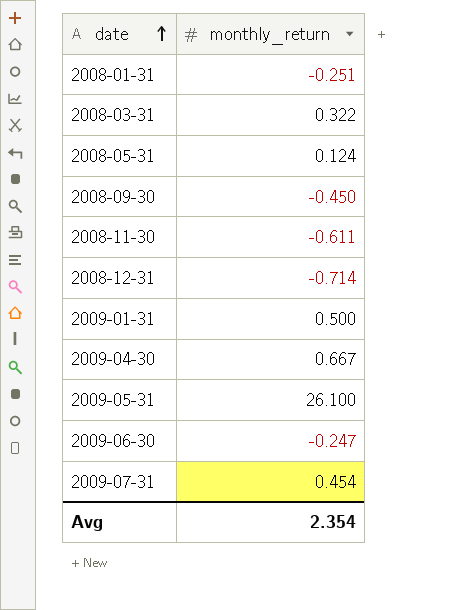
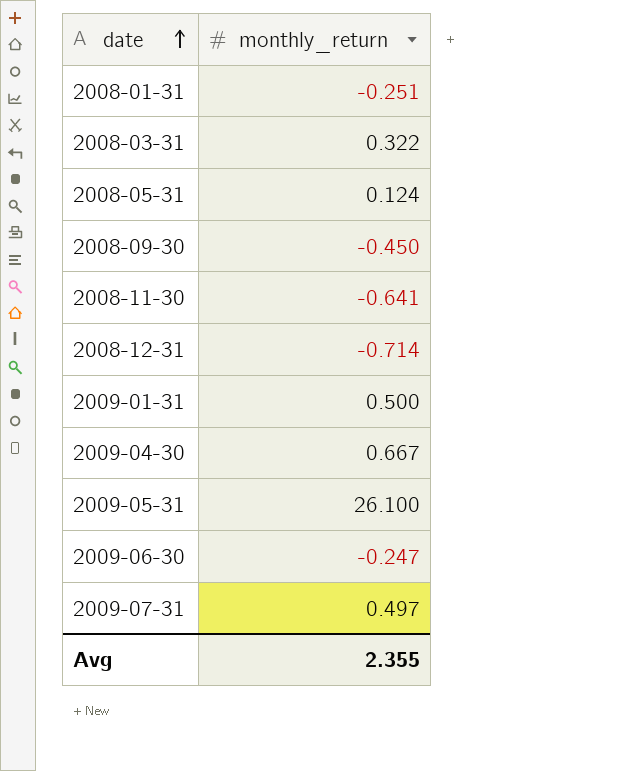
2008-11-30 | monthly_return: -0.611 -> -0.641
2009-07-31 | monthly_return: 0.454 -> 0.497
Avg | monthly_return: 2.354 -> 2.355

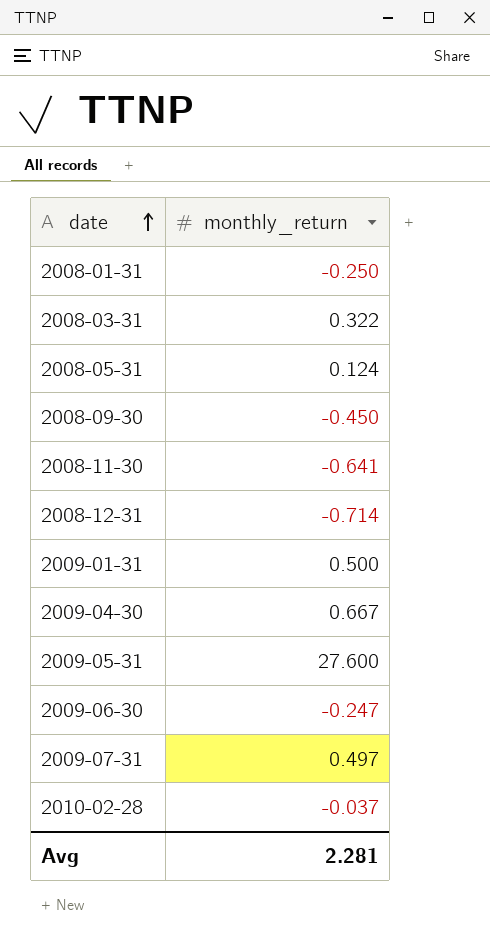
2008-01-31 | monthly_return: -0.251 -> -0.250
2009-05-31 | monthly_return: 26.100 -> 27.600
row 2010-02-28: none -> -0.037
Avg | monthly_return: 2.355 -> 2.281

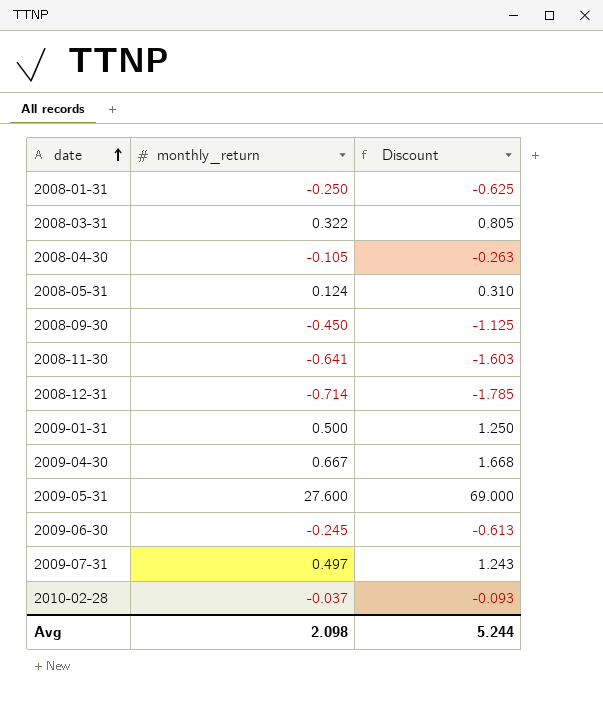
column Discount | formula: none -> [monthly_return] * 2.5
row 2008-04-30: none -> -0.105 | -0.263
2009-06-30 | monthly_return: -0.247 -> -0.245
Avg | monthly_return: 2.281 -> 2.098

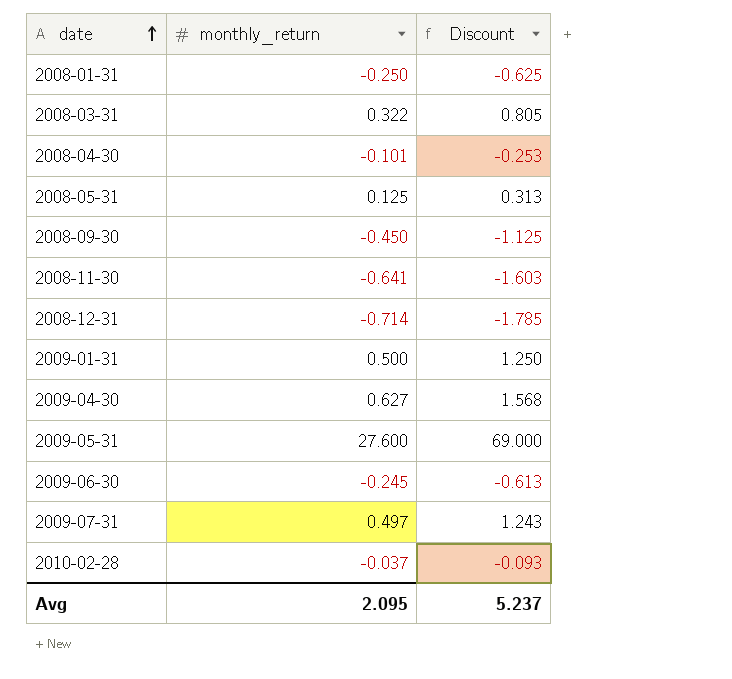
2008-04-30 | monthly_return: -0.105 -> -0.101
2008-04-30 | Discount: -0.263 -> -0.253
2008-05-31 | monthly_return: 0.124 -> 0.125
2008-05-31 | Discount: 0.310 -> 0.313
2009-04-30 | monthly_return: 0.667 -> 0.627
2009-04-30 | Discount: 1.668 -> 1.568
Avg | monthly_return: 2.098 -> 2.095
Avg | Discount: 5.244 -> 5.237

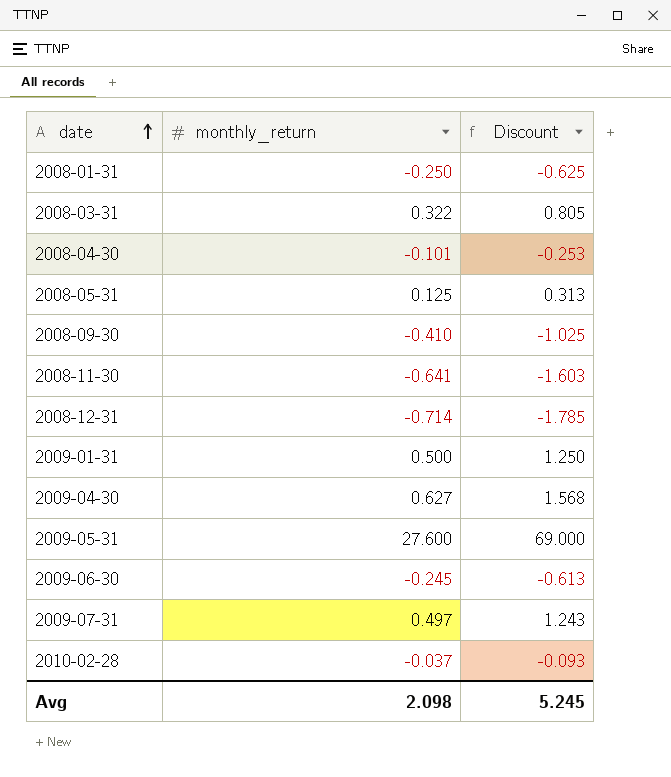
2008-09-30 | monthly_return: -0.450 -> -0.410
2008-09-30 | Discount: -1.125 -> -1.025
Avg | monthly_return: 2.095 -> 2.098
Avg | Discount: 5.237 -> 5.245

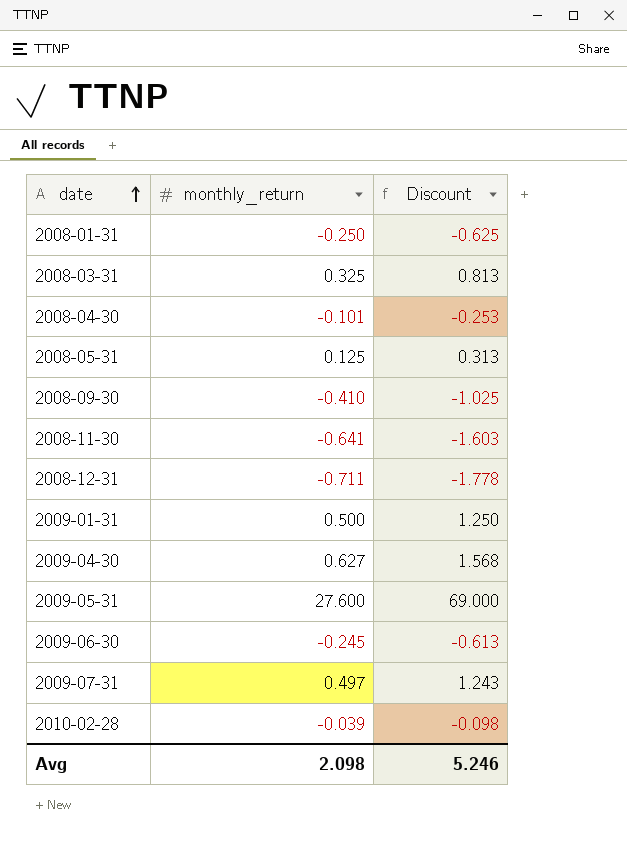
2008-03-31 | monthly_return: 0.322 -> 0.325
2008-03-31 | Discount: 0.805 -> 0.813
2008-12-31 | monthly_return: -0.714 -> -0.711
2008-12-31 | Discount: -1.785 -> -1.778
2010-02-28 | monthly_return: -0.037 -> -0.039
2010-02-28 | Discount: -0.093 -> -0.098
Avg | Discount: 5.245 -> 5.246

